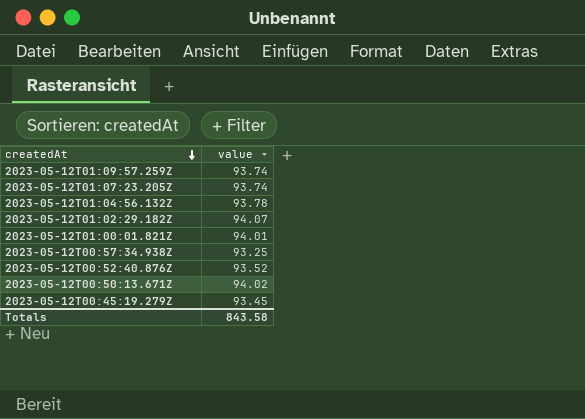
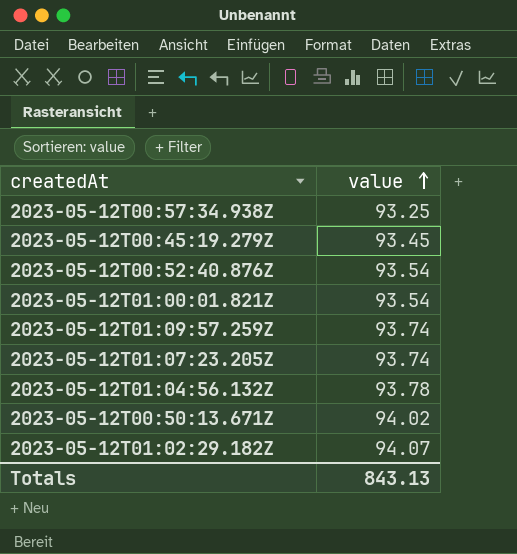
row order: createdAt descending -> value ascending
2023-05-12T00:52:40.876Z | value: 93.52 -> 93.54
2023-05-12T01:00:01.821Z | value: 94.01 -> 93.54
Totals | value: 843.58 -> 843.13

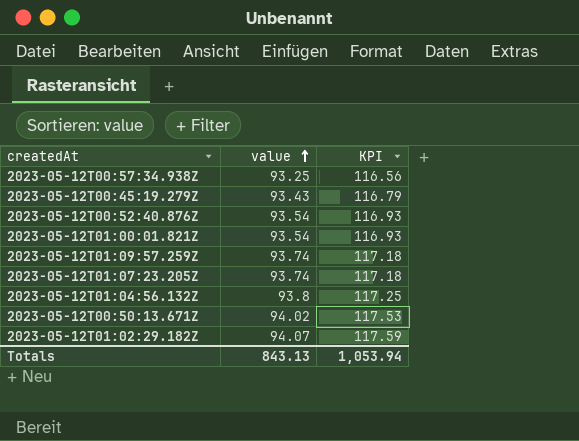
column KPI | formula: none -> [value] * 1.25
2023-05-12T00:45:19.279Z | value: 93.45 -> 93.43
2023-05-12T01:04:56.132Z | value: 93.78 -> 93.8

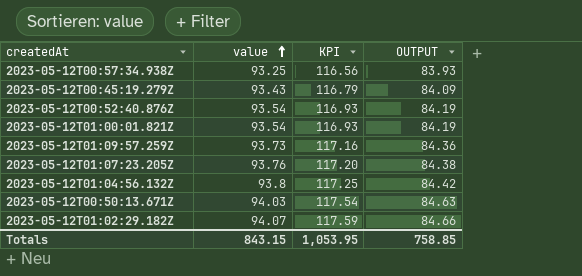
column OUTPUT | formula: none -> [value] * 0.9
2023-05-12T01:09:57.259Z | value: 93.74 -> 93.73
2023-05-12T01:09:57.259Z | KPI: 117.18 -> 117.16
2023-05-12T01:07:23.205Z | value: 93.74 -> 93.76
2023-05-12T01:07:23.205Z | KPI: 117.18 -> 117.20
2023-05-12T00:50:13.671Z | value: 94.02 -> 94.03
2023-05-12T00:50:13.671Z | KPI: 117.53 -> 117.54
Totals | value: 843.13 -> 843.15
Totals | KPI: 1,053.94 -> 1,053.95

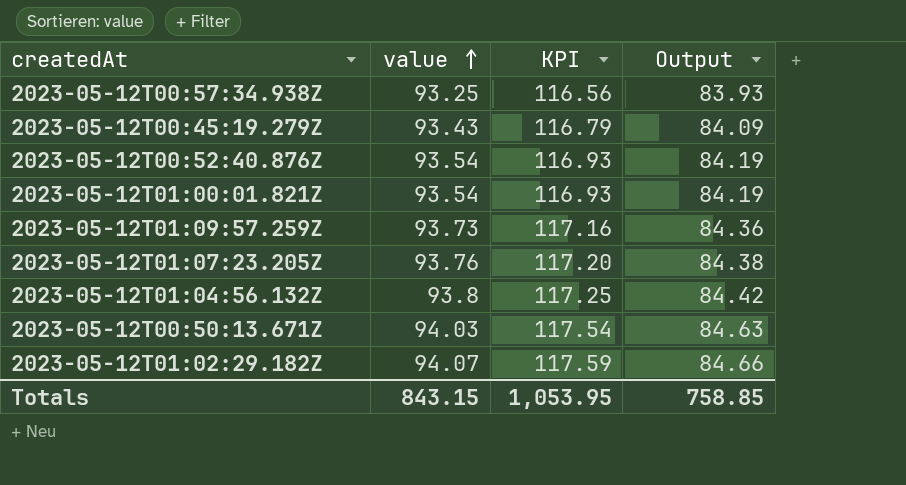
column name: OUTPUT -> Output

